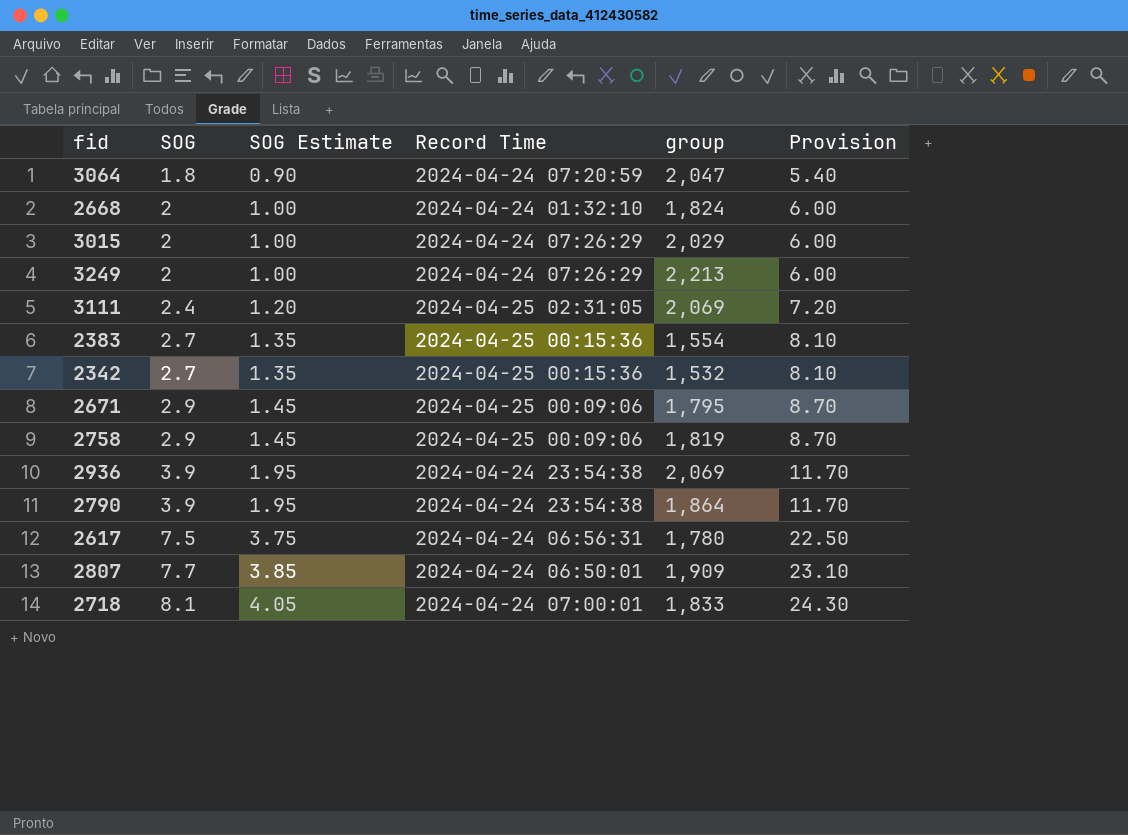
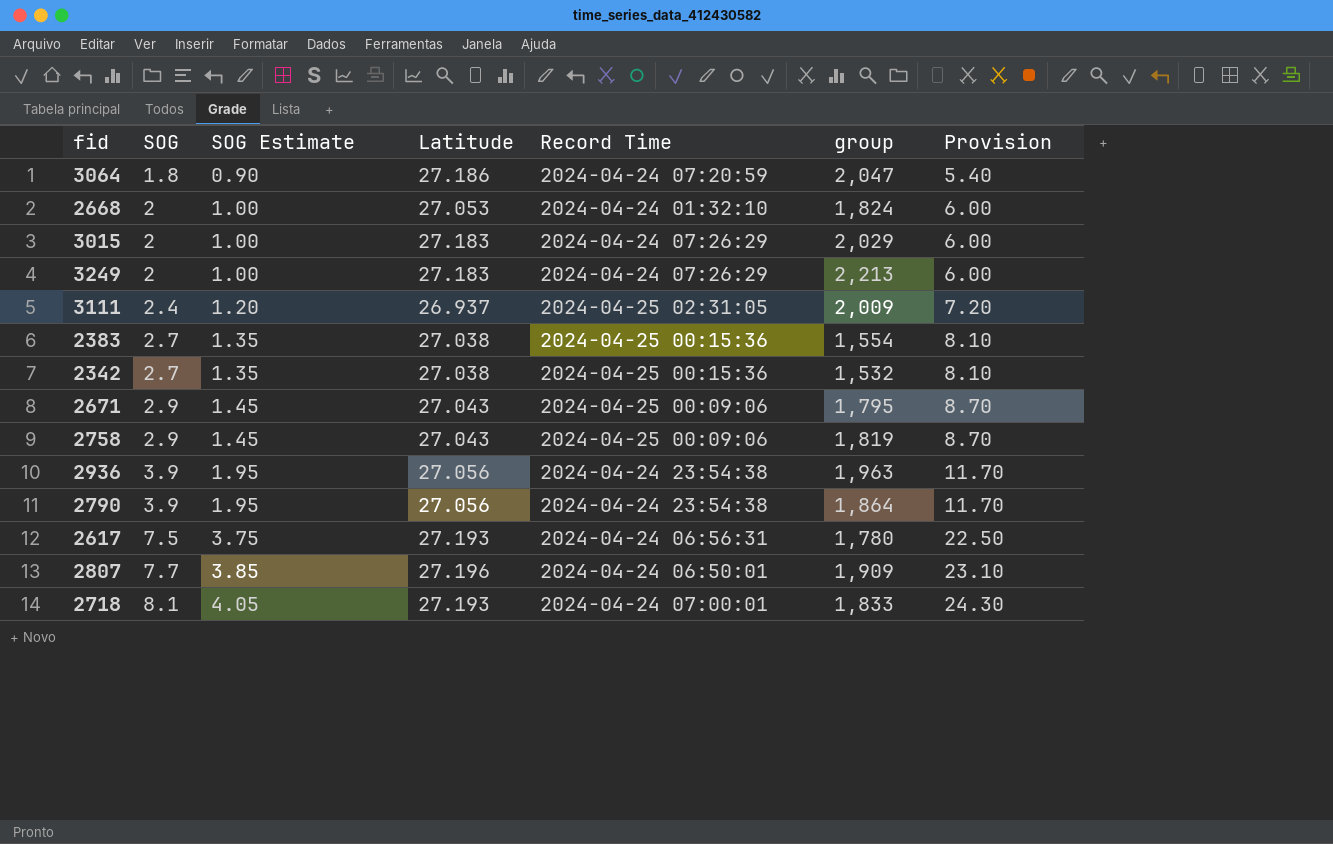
column Latitude | position: none -> 4
3111 | group: 2,069 -> 2,009
2936 | group: 2,069 -> 1,963

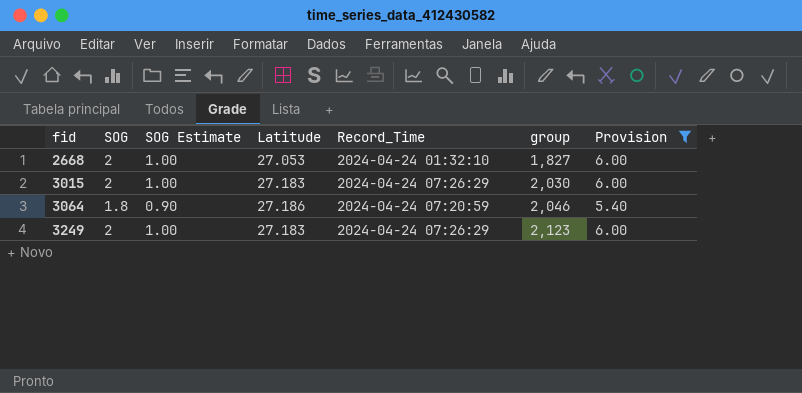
filter: none -> Provision <= 6.00
row order: SOG ascending -> fid ascending
column name: Record Time -> Record_Time
2668 | group: 1,824 -> 1,827
3015 | group: 2,029 -> 2,030
3064 | group: 2,047 -> 2,046
3249 | group: 2,213 -> 2,123

